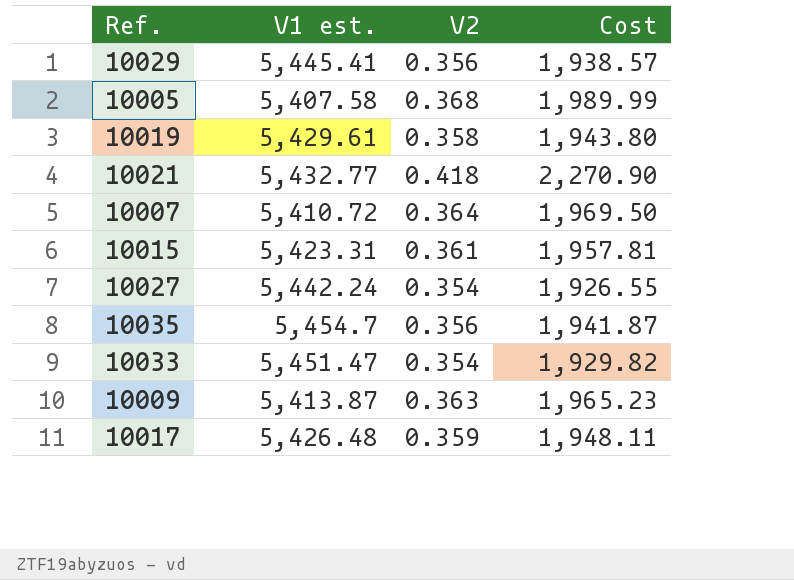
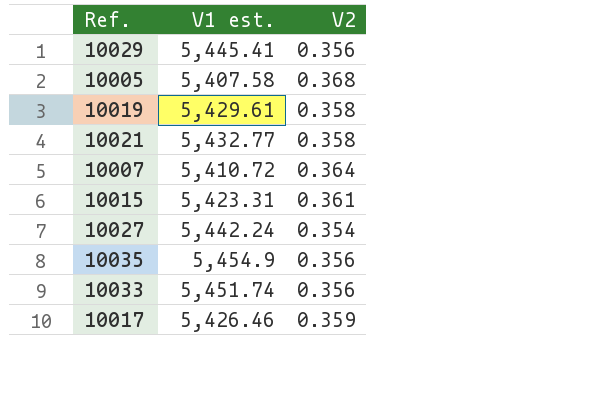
column Cost | formula: [V1 est.] * [V2] -> none
row 10009: 5,413.87 | 0.363 | 1,965.23 -> none
10021 | V2: 0.418 -> 0.358
10035 | V1 est.: 5,454.7 -> 5,454.9
10033 | V1 est.: 5,451.47 -> 5,451.74
10033 | V2: 0.354 -> 0.356
10017 | V1 est.: 5,426.48 -> 5,426.46

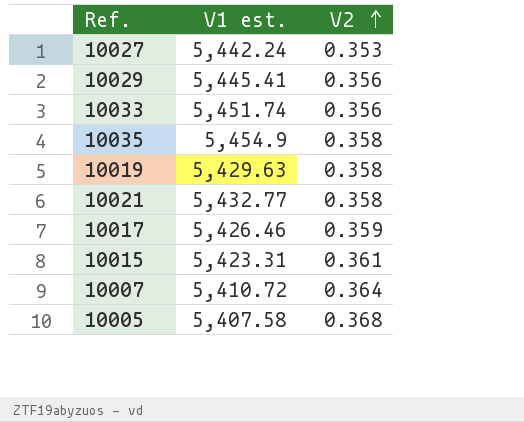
row order: none -> V2 ascending
10027 | V2: 0.354 -> 0.353
10035 | V2: 0.356 -> 0.358
10019 | V1 est.: 5,429.61 -> 5,429.63

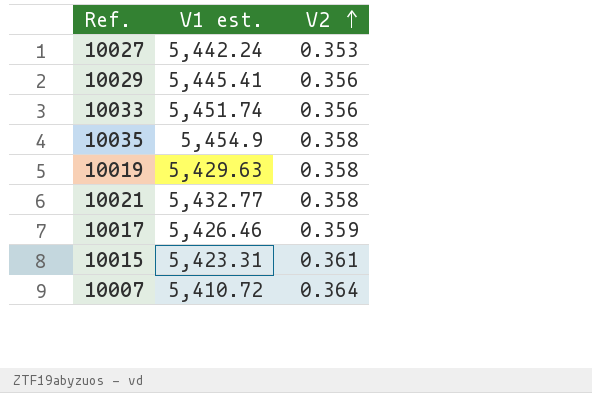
row 10005: 5,407.58 | 0.368 -> none

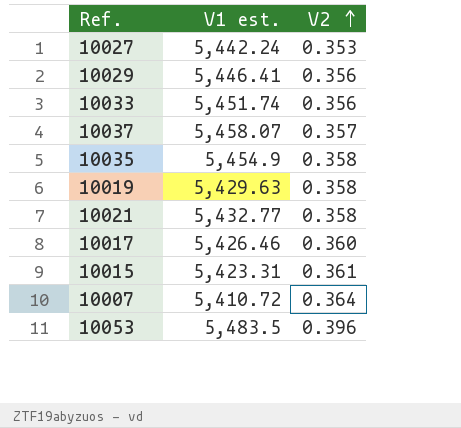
10029 | V1 est.: 5,445.41 -> 5,446.41
row 10037: none -> 5,458.07 | 0.357
10017 | V2: 0.359 -> 0.360
row 10053: none -> 5,483.5 | 0.396

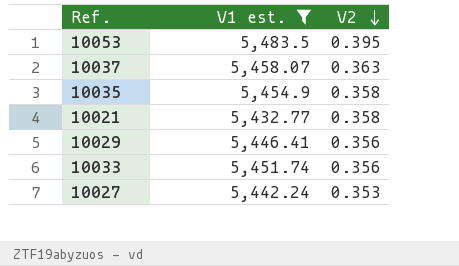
filter: none -> V1 est. >= 5,432.77
row order: V2 ascending -> V2 descending
10053 | V2: 0.396 -> 0.395
10037 | V2: 0.357 -> 0.363

